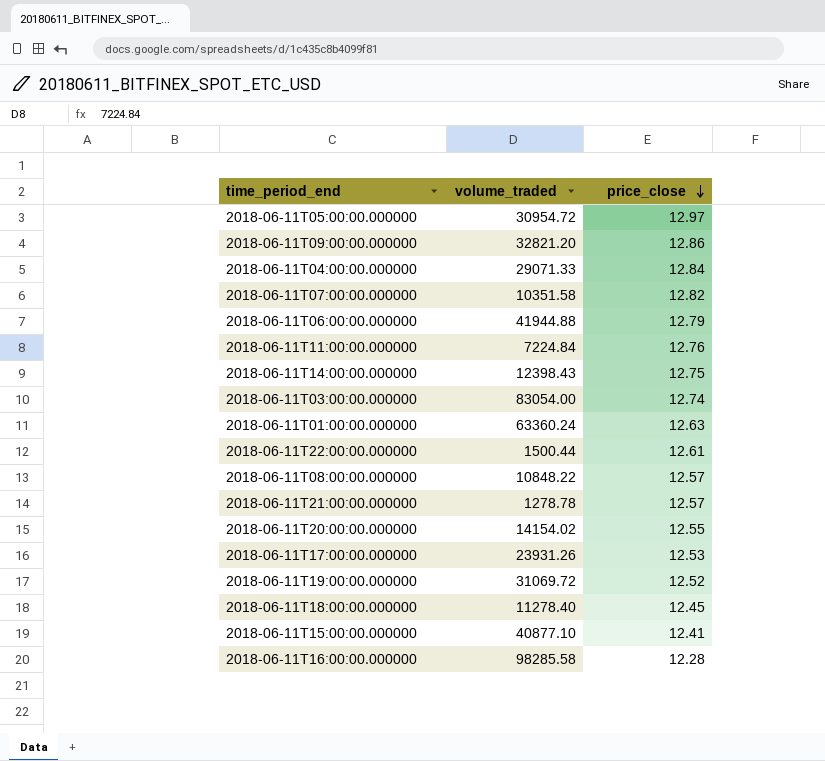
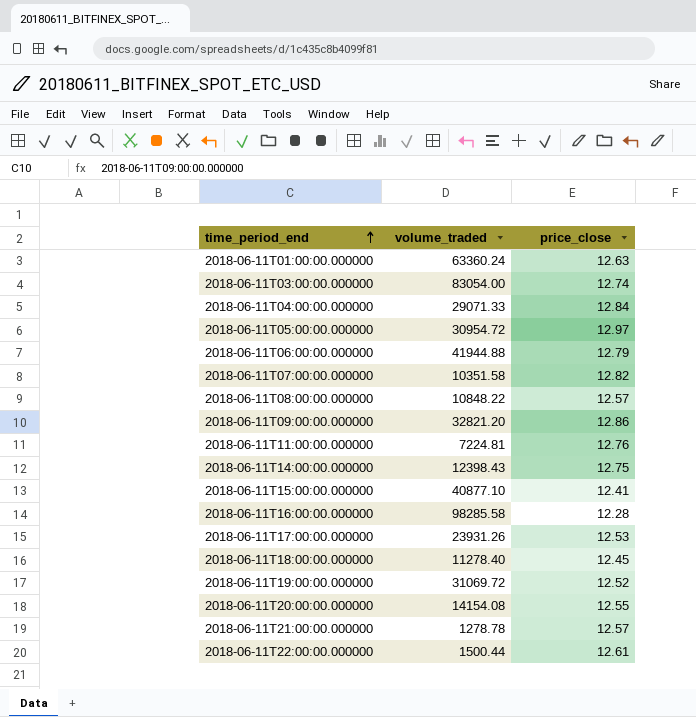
row order: price_close descending -> time_period_end ascending
2018-06-11T11:00:00.000000 | volume_traded: 7224.84 -> 7224.81
2018-06-11T20:00:00.000000 | volume_traded: 14154.02 -> 14154.08

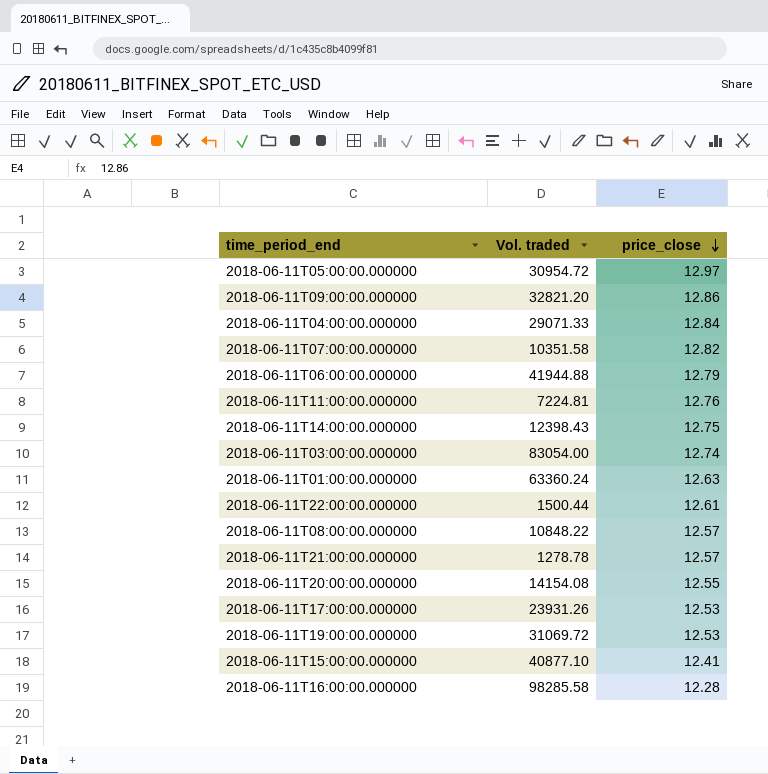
row order: time_period_end ascending -> price_close descending
column name: volume_traded -> Vol. traded
row 2018-06-11T18:00:00.000000: 11278.40 | 12.45 -> none
2018-06-11T19:00:00.000000 | price_close: 12.52 -> 12.53

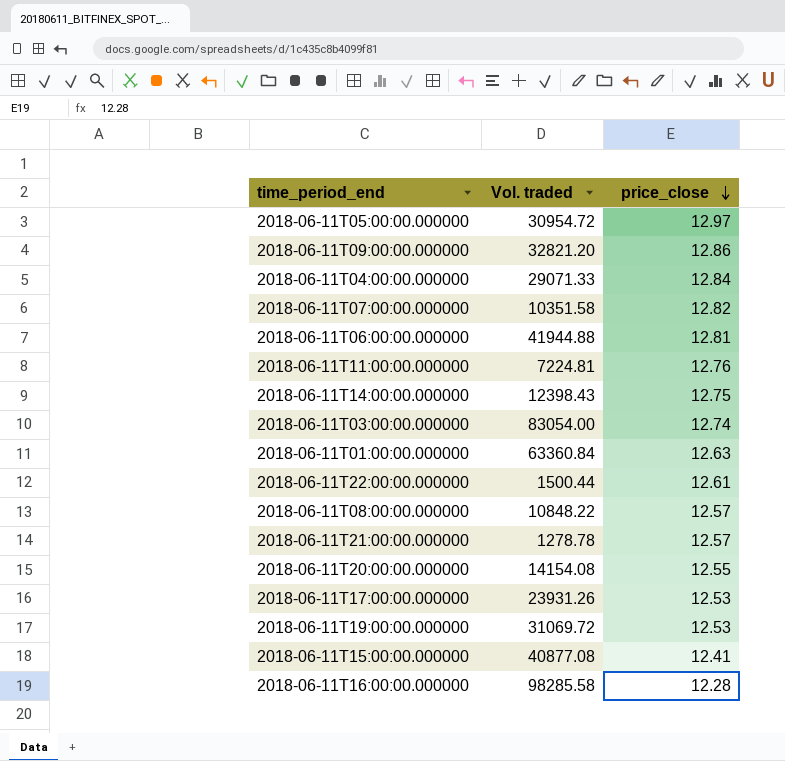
2018-06-11T06:00:00.000000 | price_close: 12.79 -> 12.81
2018-06-11T01:00:00.000000 | Vol. traded: 63360.24 -> 63360.84
2018-06-11T15:00:00.000000 | Vol. traded: 40877.10 -> 40877.08

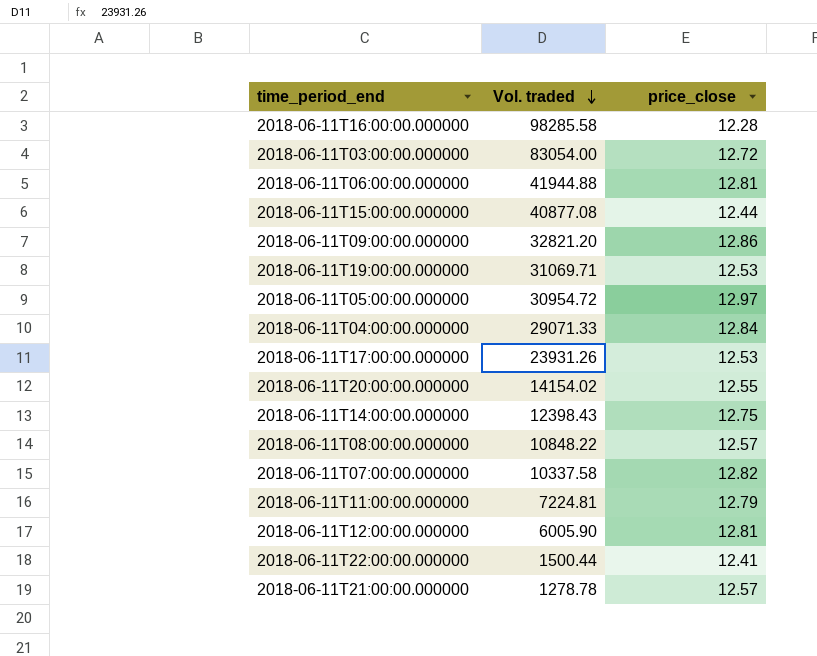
row order: price_close descending -> Vol. traded descending
row 2018-06-11T01:00:00.000000: 63360.84 | 12.63 -> none
2018-06-11T03:00:00.000000 | price_close: 12.74 -> 12.72
2018-06-11T15:00:00.000000 | price_close: 12.41 -> 12.44
2018-06-11T19:00:00.000000 | Vol. traded: 31069.72 -> 31069.71
2018-06-11T20:00:00.000000 | Vol. traded: 14154.08 -> 14154.02
2018-06-11T07:00:00.000000 | Vol. traded: 10351.58 -> 10337.58
2018-06-11T11:00:00.000000 | price_close: 12.76 -> 12.79
row 2018-06-11T12:00:00.000000: none -> 6005.90 | 12.81
2018-06-11T22:00:00.000000 | price_close: 12.61 -> 12.41

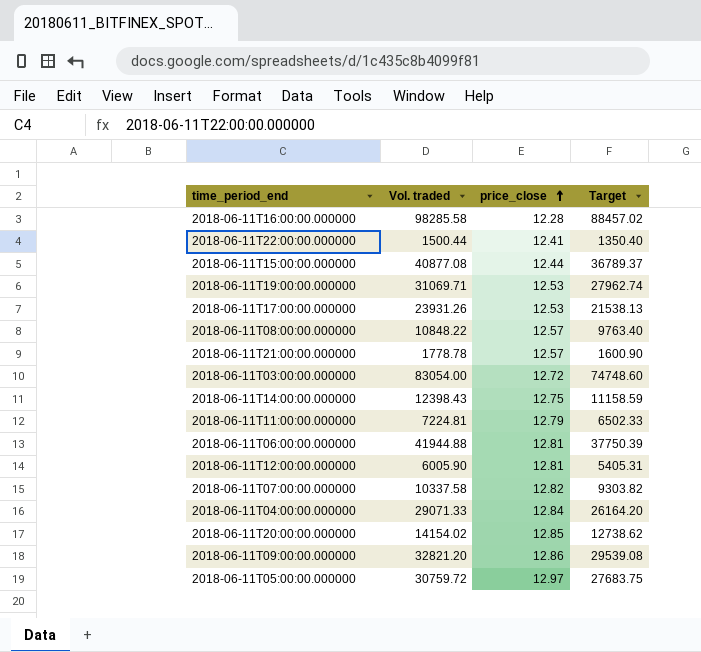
row order: Vol. traded descending -> price_close ascending
column Target | formula: none -> [Vol. traded] * 0.9
2018-06-11T21:00:00.000000 | Vol. traded: 1278.78 -> 1778.78
2018-06-11T20:00:00.000000 | price_close: 12.55 -> 12.85
2018-06-11T05:00:00.000000 | Vol. traded: 30954.72 -> 30759.72

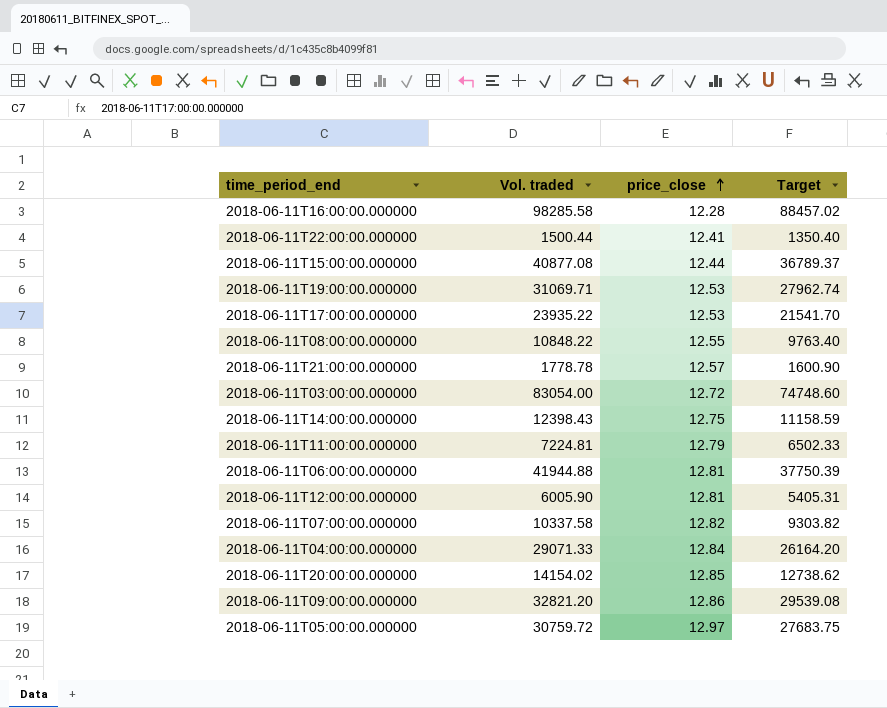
2018-06-11T17:00:00.000000 | Vol. traded: 23931.26 -> 23935.22
2018-06-11T17:00:00.000000 | Target: 21538.13 -> 21541.70
2018-06-11T08:00:00.000000 | price_close: 12.57 -> 12.55

